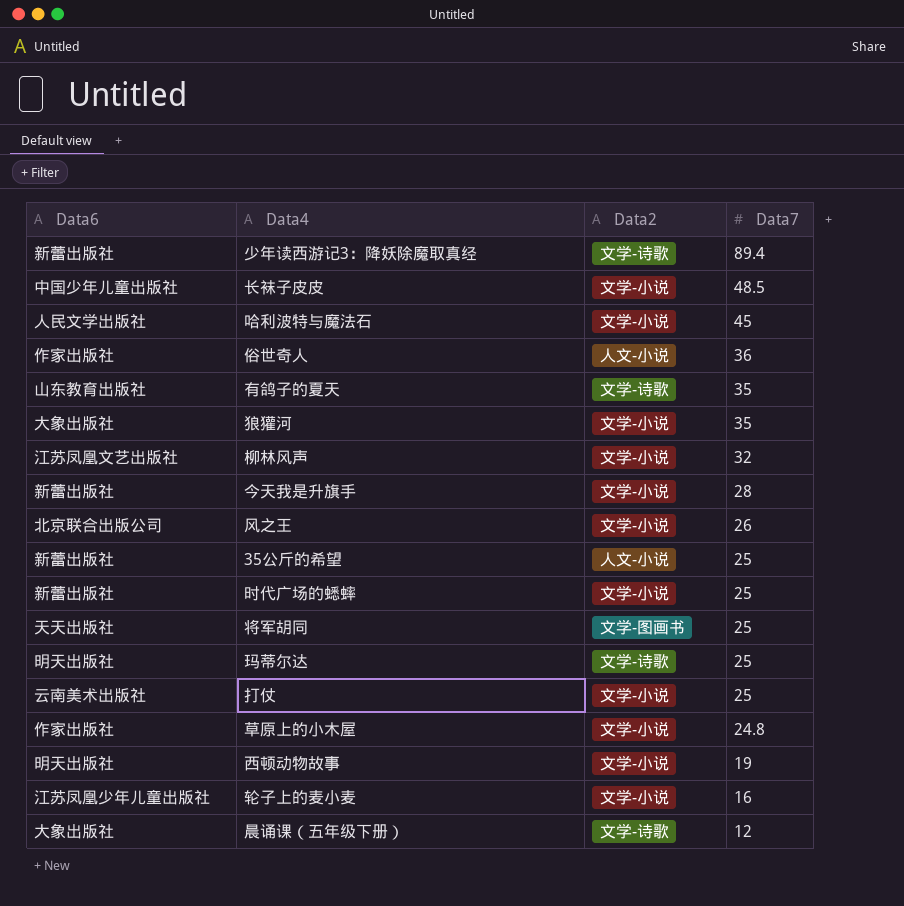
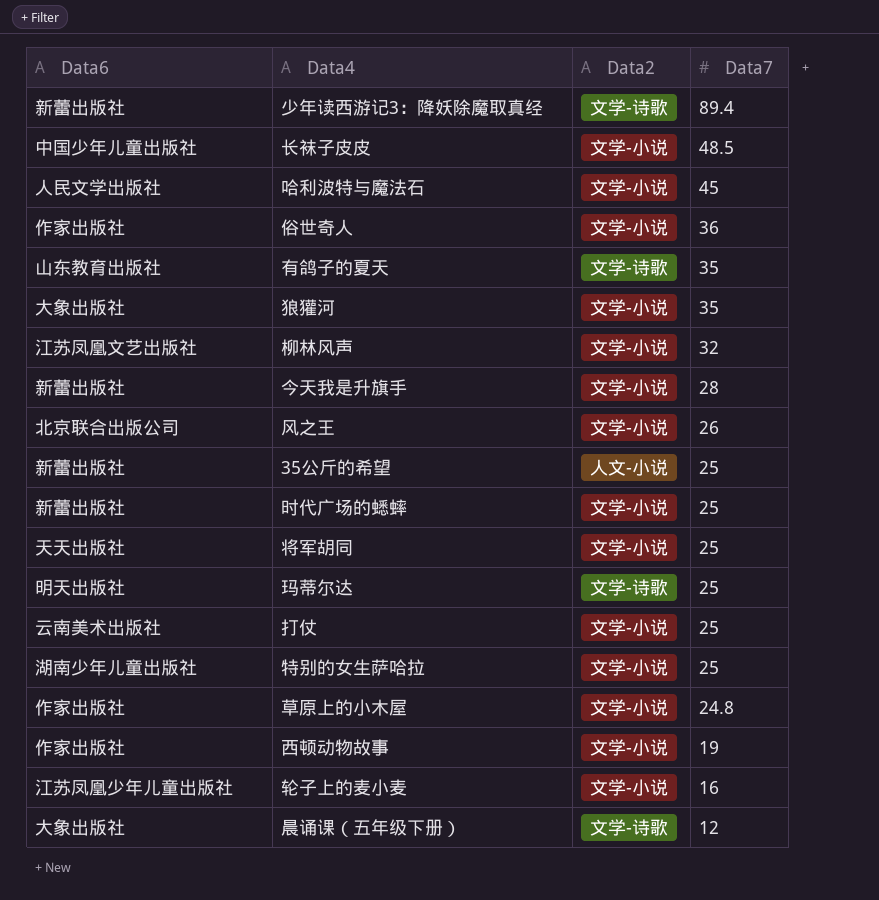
俗世奇人 | Data2: 人文-小说 -> 文学-小说
将军胡同 | Data2: 文学-图画书 -> 文学-小说
row 特别的女生萨哈拉: none -> 湖南少年儿童出版社 | 文学-小说 | 25
西顿动物故事 | Data6: 明天出版社 -> 作家出版社

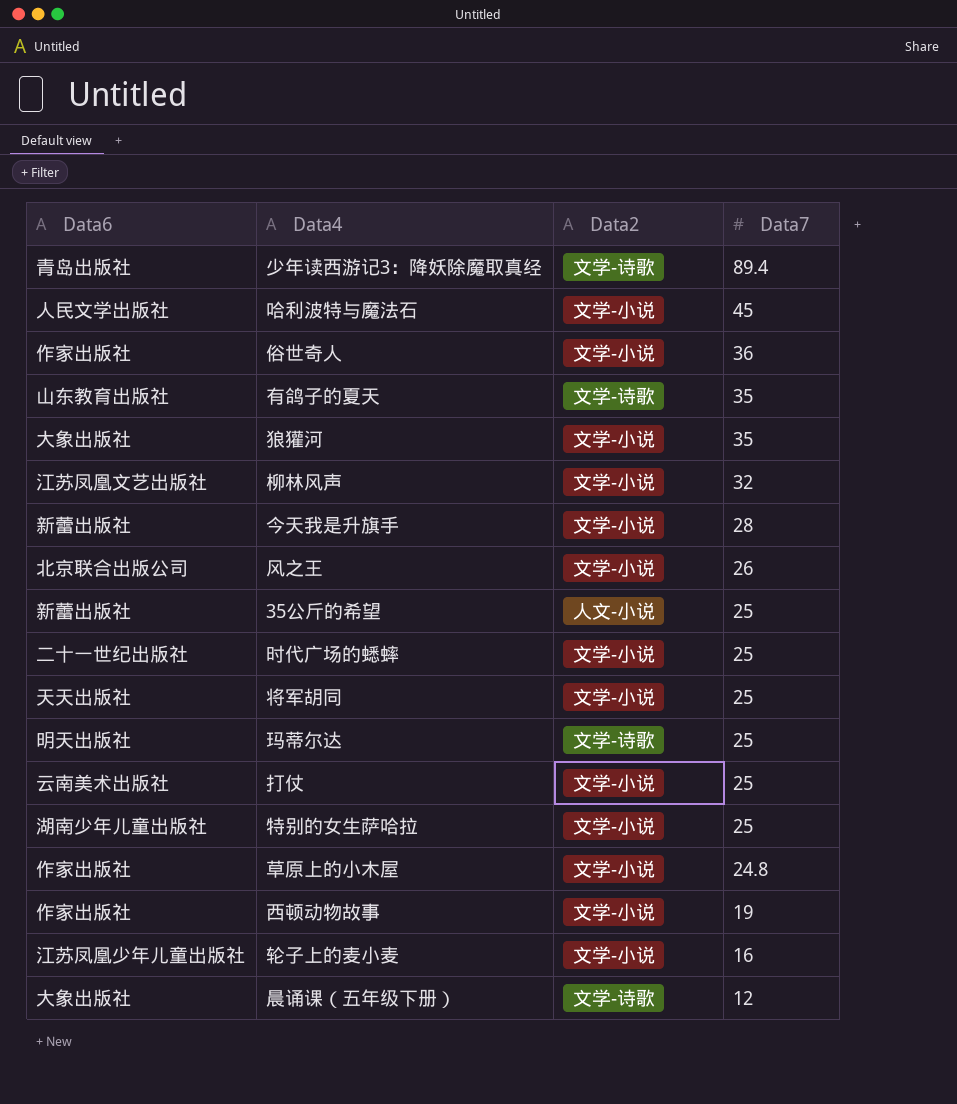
row 长袜子皮皮: 中国少年儿童出版社 | 文学-小说 | 48.5 -> none
少年读西游记3：降妖除魔取真经 | Data6: 新蕾出版社 -> 青岛出版社
时代广场的蟋蟀 | Data6: 新蕾出版社 -> 二十一世纪出版社

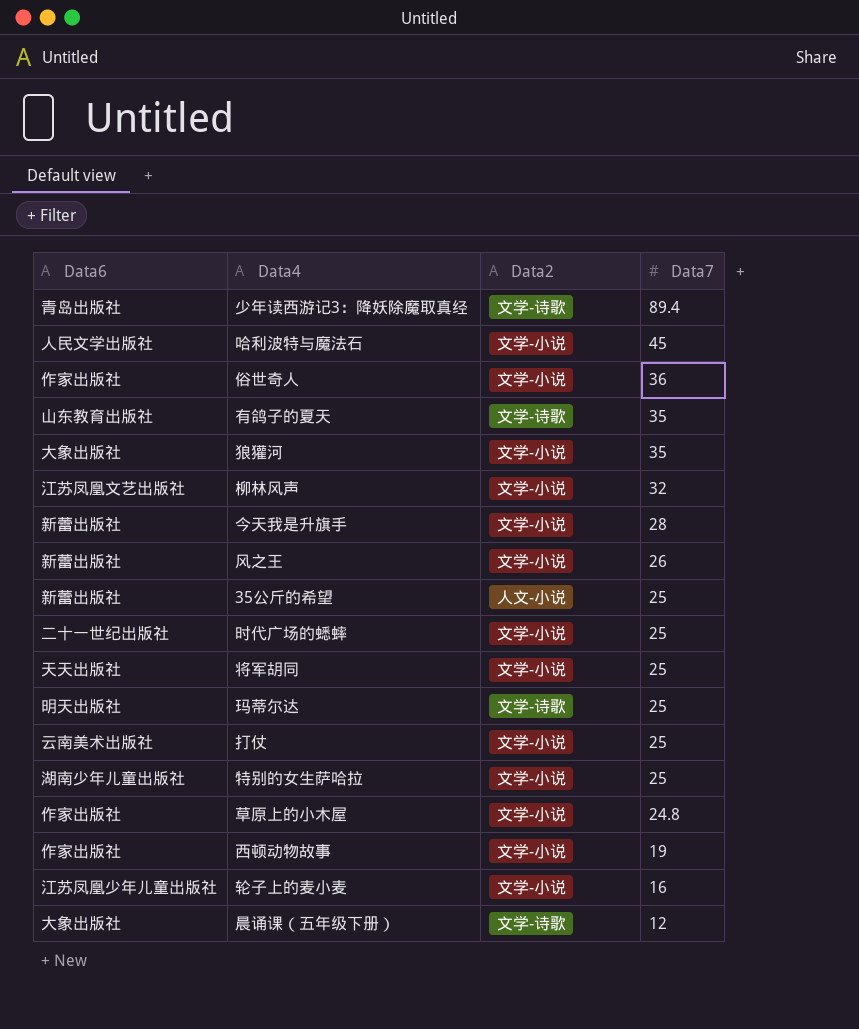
风之王 | Data6: 北京联合出版公司 -> 新蕾出版社

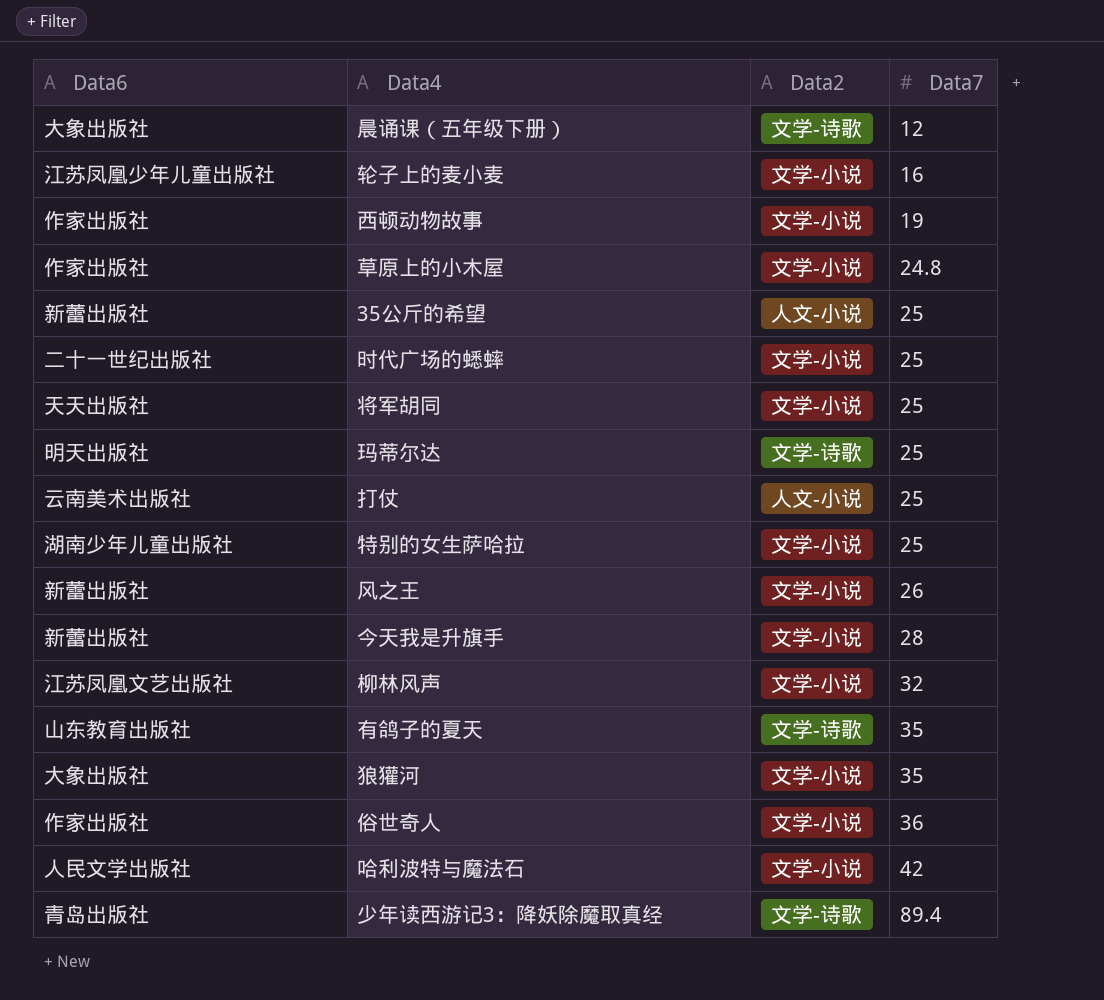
row order: Data7 descending -> Data7 ascending
打仗 | Data2: 文学-小说 -> 人文-小说
哈利波特与魔法石 | Data7: 45 -> 42

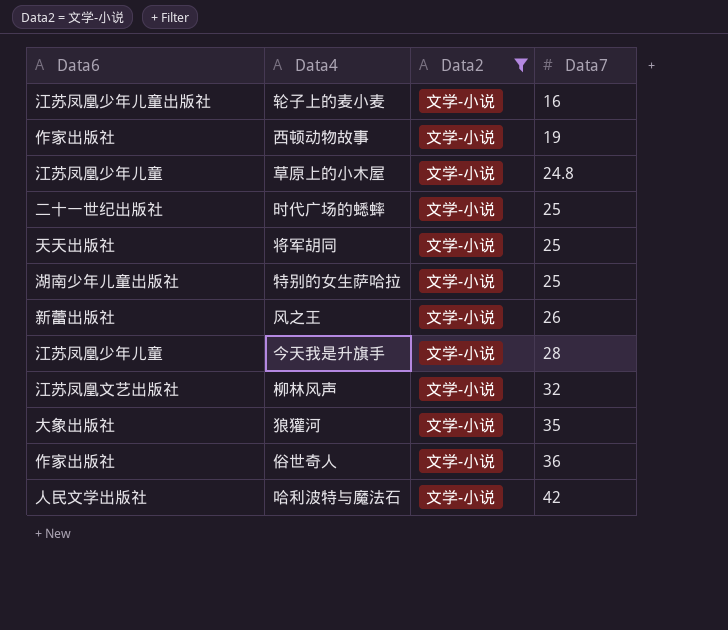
filter: none -> Data2 = 文学-小说
草原上的小木屋 | Data6: 作家出版社 -> 江苏凤凰少年儿童
今天我是升旗手 | Data6: 新蕾出版社 -> 江苏凤凰少年儿童

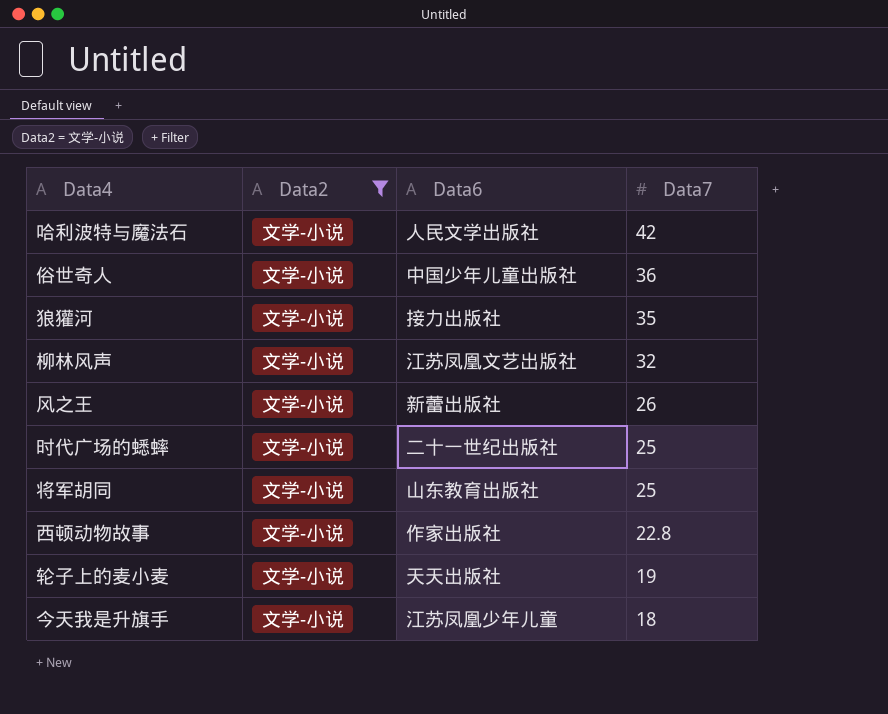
row order: Data7 ascending -> Data7 descending
column Data6 | position: 1 -> 3
row 草原上的小木屋: 江苏凤凰少年儿童 | 文学-小说 | 24.8 -> none
row 特别的女生萨哈拉: 湖南少年儿童出版社 | 文学-小说 | 25 -> none
俗世奇人 | Data6: 作家出版社 -> 中国少年儿童出版社
狼獾河 | Data6: 大象出版社 -> 接力出版社
将军胡同 | Data6: 天天出版社 -> 山东教育出版社
西顿动物故事 | Data7: 19 -> 22.8
轮子上的麦小麦 | Data6: 江苏凤凰少年儿童出版社 -> 天天出版社
轮子上的麦小麦 | Data7: 16 -> 19
今天我是升旗手 | Data7: 28 -> 18

